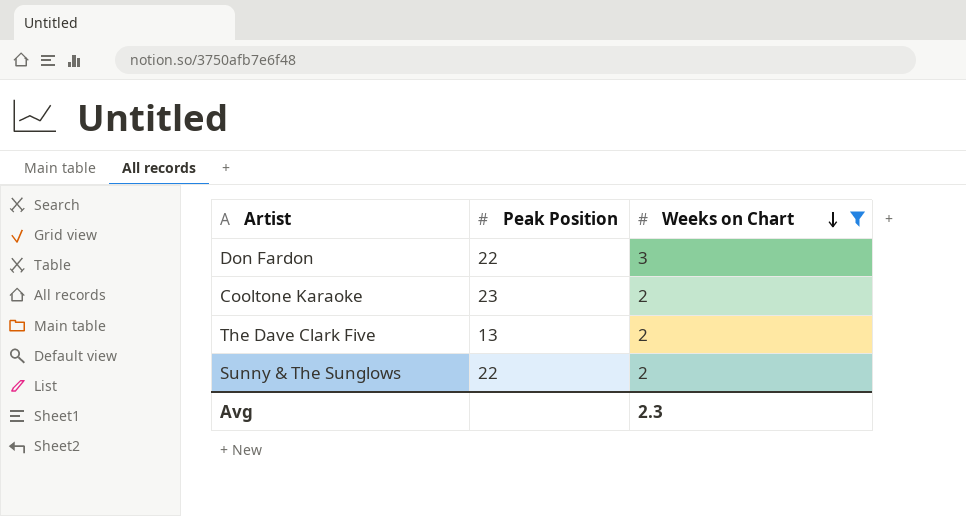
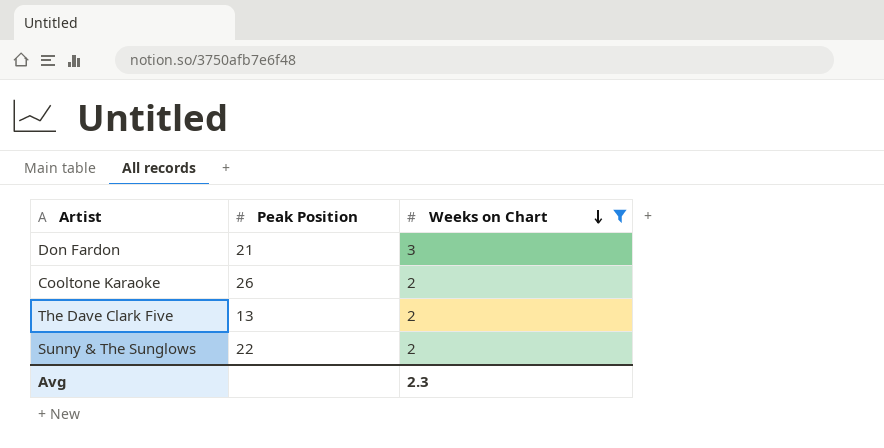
Don Fardon | Peak Position: 22 -> 21
Cooltone Karaoke | Peak Position: 23 -> 26

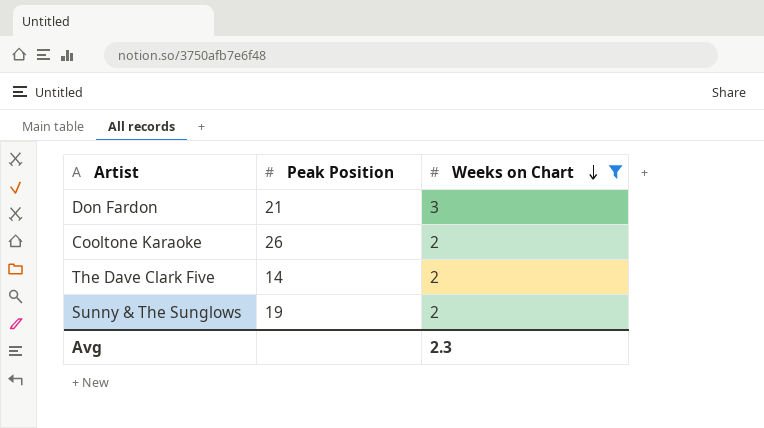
The Dave Clark Five | Peak Position: 13 -> 14
Sunny & The Sunglows | Peak Position: 22 -> 19

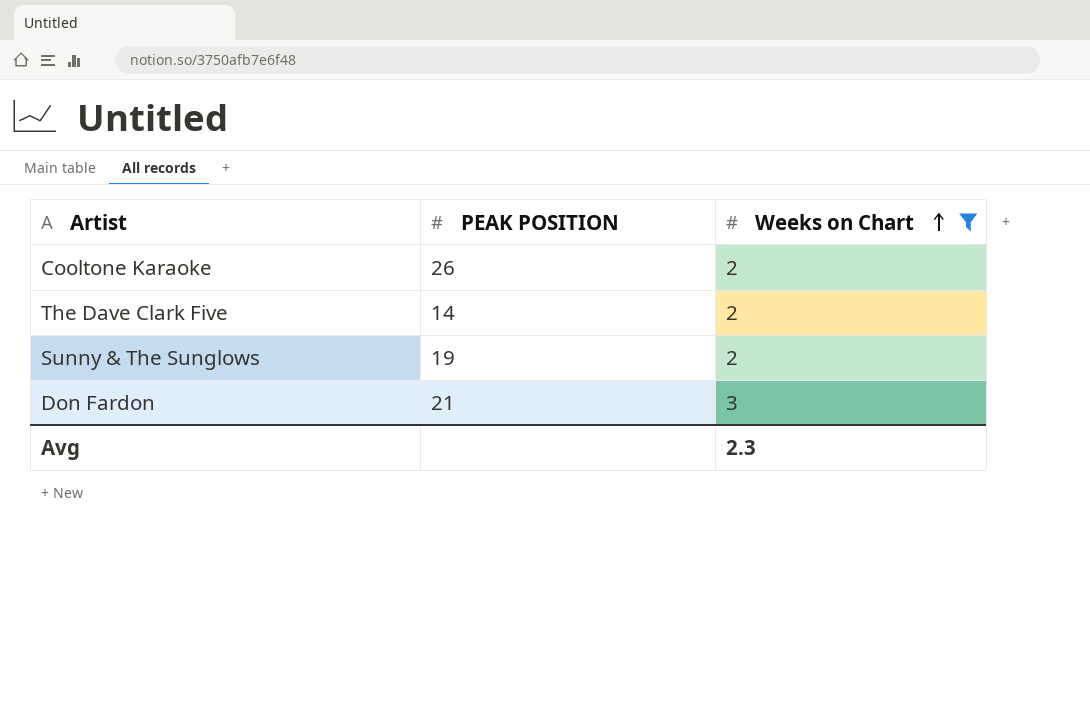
row order: Weeks on Chart descending -> Weeks on Chart ascending
column name: Peak Position -> PEAK POSITION

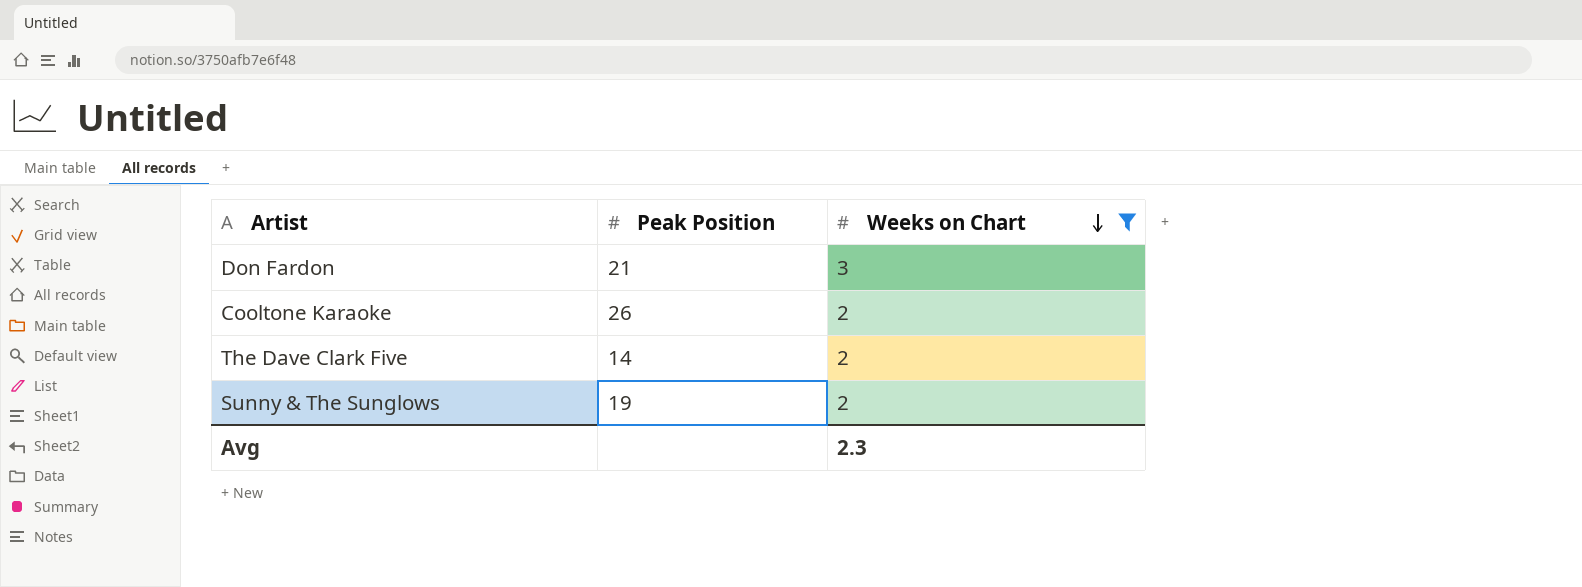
row order: Weeks on Chart ascending -> Weeks on Chart descending
column name: PEAK POSITION -> Peak Position

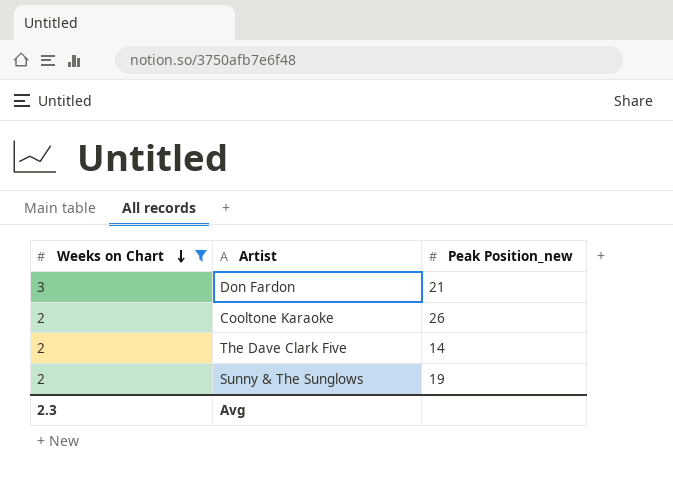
column Weeks on Chart | position: 3 -> 1
column name: Peak Position -> Peak Position_new

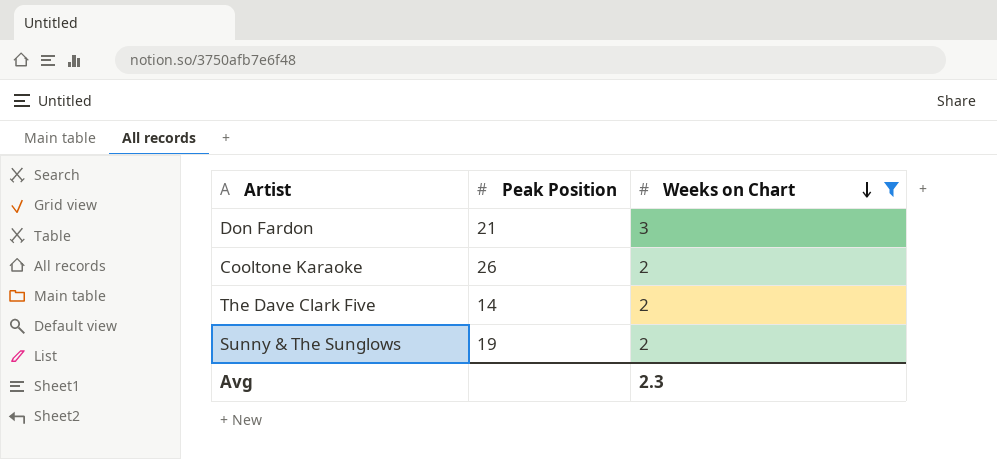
column name: Peak Position_new -> Peak Position
column Weeks on Chart | position: 1 -> 3

